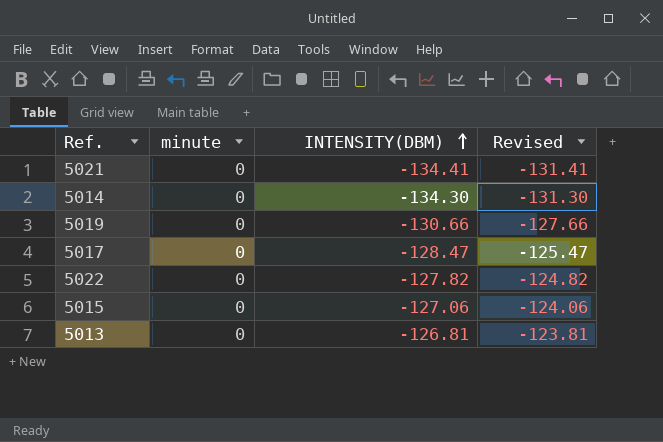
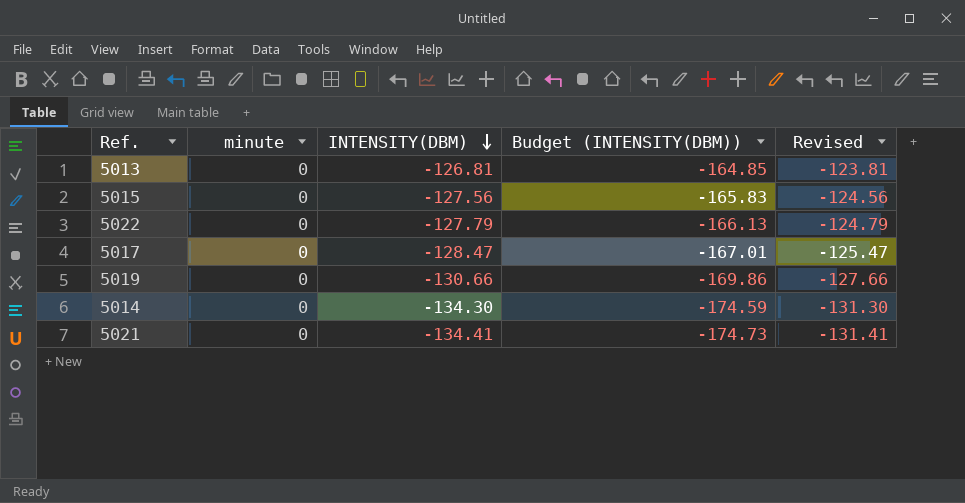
row order: INTENSITY(DBM) ascending -> INTENSITY(DBM) descending
column Budget (INTENSITY(DBM)) | formula: none -> [INTENSITY(DBM)] * 1.3
5015 | INTENSITY(DBM): -127.06 -> -127.56
5015 | Revised: -124.06 -> -124.56
5022 | INTENSITY(DBM): -127.82 -> -127.79
5022 | Revised: -124.82 -> -124.79

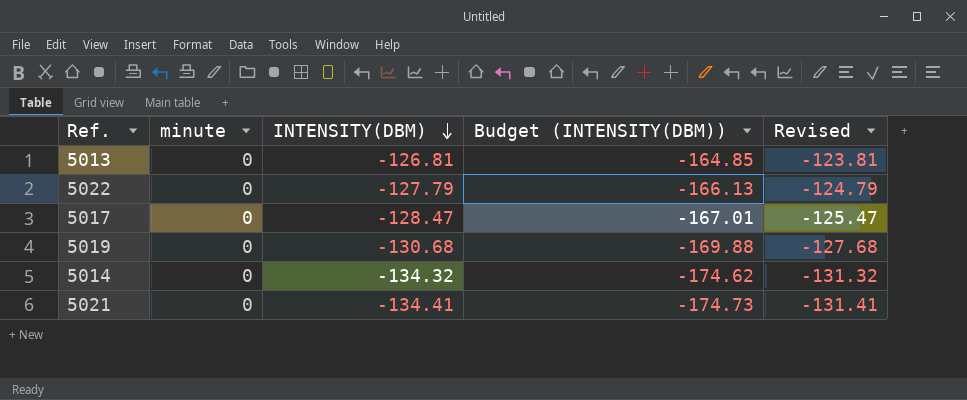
row 5015: 0 | -127.56 | -165.83 | -124.56 -> none
5019 | INTENSITY(DBM): -130.66 -> -130.68
5019 | Budget (INTENSITY(DBM)): -169.86 -> -169.88
5019 | Revised: -127.66 -> -127.68
5014 | INTENSITY(DBM): -134.30 -> -134.32
5014 | Budget (INTENSITY(DBM)): -174.59 -> -174.62
5014 | Revised: -131.30 -> -131.32

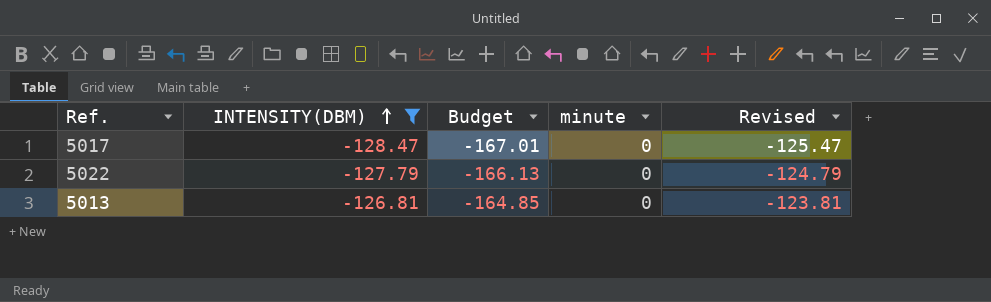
filter: none -> INTENSITY(DBM) >= -128.47
row order: INTENSITY(DBM) descending -> INTENSITY(DBM) ascending
column name: Budget (INTENSITY(DBM)) -> Budget
column minute | position: 2 -> 4

